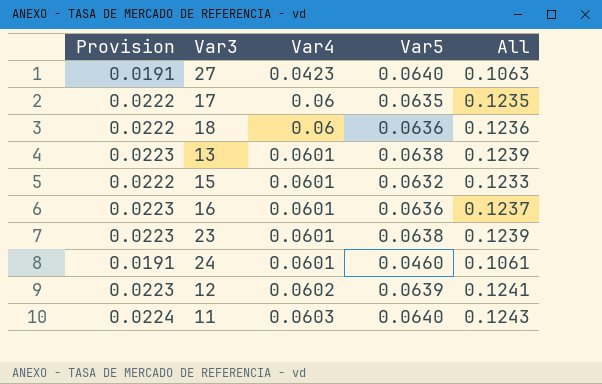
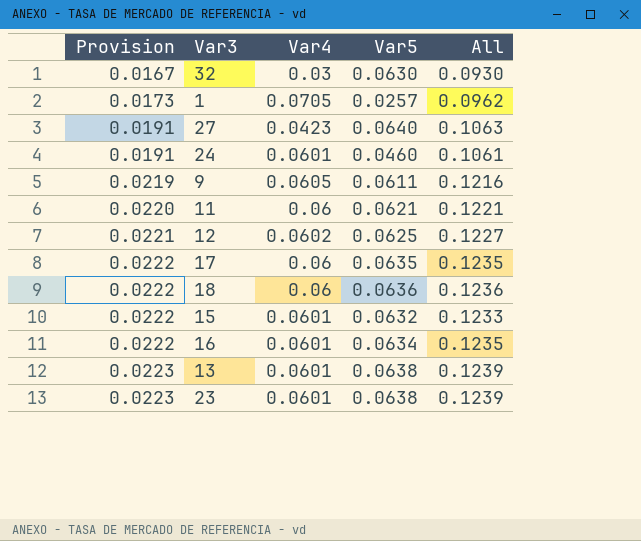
row order: Var4 ascending -> Provision ascending
row 32: none -> 0.0167 | 0.03 | 0.0630 | 0.0930
row 1: none -> 0.0173 | 0.0705 | 0.0257 | 0.0962
row 9: none -> 0.0219 | 0.0605 | 0.0611 | 0.1216
11 | Provision: 0.0224 -> 0.0220
11 | Var4: 0.0603 -> 0.06
11 | Var5: 0.0640 -> 0.0621
11 | All: 0.1243 -> 0.1221
12 | Provision: 0.0223 -> 0.0221
12 | Var5: 0.0639 -> 0.0625
12 | All: 0.1241 -> 0.1227
16 | Provision: 0.0223 -> 0.0222
16 | Var5: 0.0636 -> 0.0634
16 | All: 0.1237 -> 0.1235

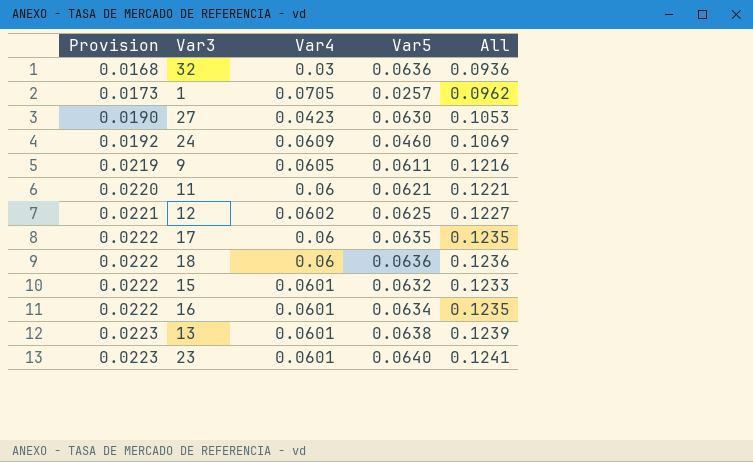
32 | Provision: 0.0167 -> 0.0168
32 | Var5: 0.0630 -> 0.0636
32 | All: 0.0930 -> 0.0936
27 | Provision: 0.0191 -> 0.0190
27 | Var5: 0.0640 -> 0.0630
27 | All: 0.1063 -> 0.1053
24 | Provision: 0.0191 -> 0.0192
24 | Var4: 0.0601 -> 0.0609
24 | All: 0.1061 -> 0.1069
23 | Var5: 0.0638 -> 0.0640
23 | All: 0.1239 -> 0.1241

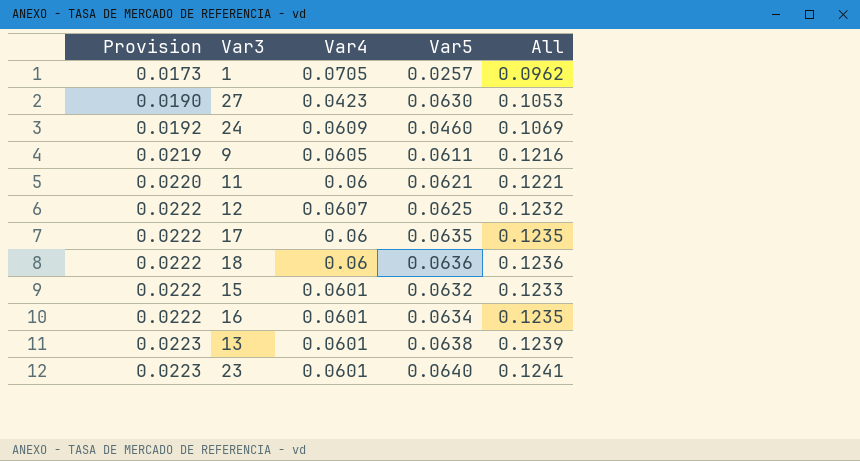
row 32: 0.0168 | 0.03 | 0.0636 | 0.0936 -> none
12 | Provision: 0.0221 -> 0.0222
12 | Var4: 0.0602 -> 0.0607
12 | All: 0.1227 -> 0.1232

